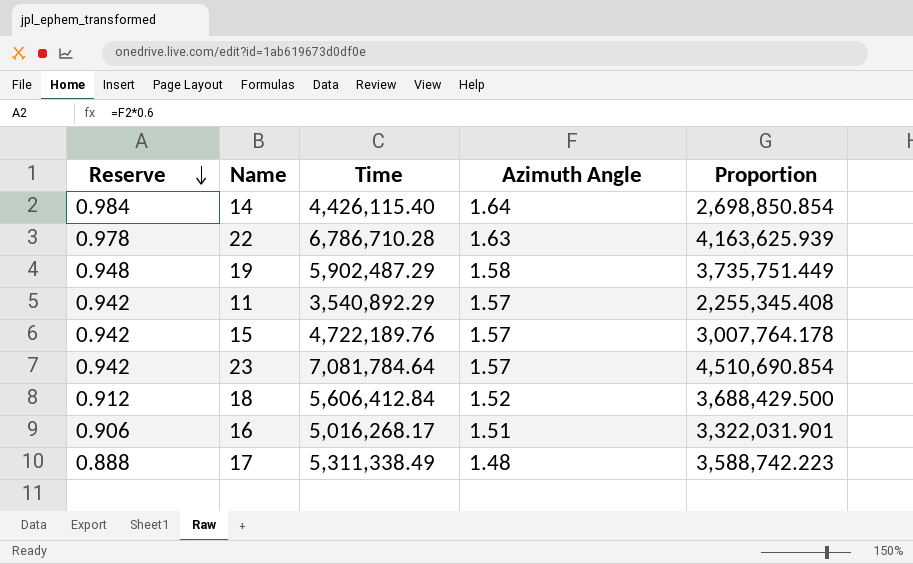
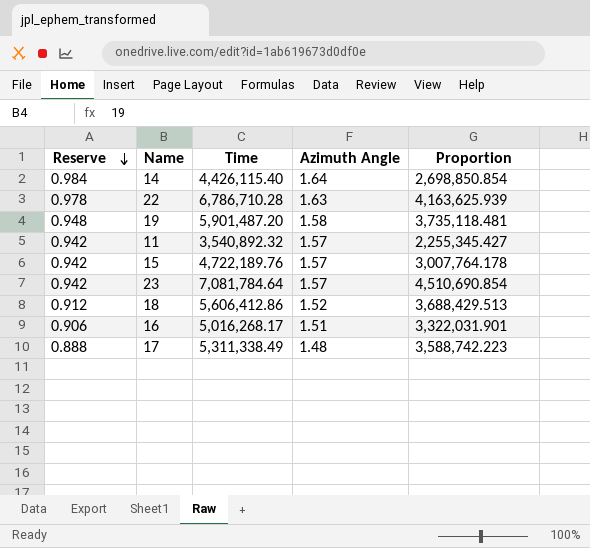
19 | Time: 5,902,487.29 -> 5,901,487.20
19 | Proportion: 3,735,751.449 -> 3,735,118.481
11 | Time: 3,540,892.29 -> 3,540,892.32
11 | Proportion: 2,255,345.408 -> 2,255,345.427
18 | Time: 5,606,412.84 -> 5,606,412.86
18 | Proportion: 3,688,429.500 -> 3,688,429.513

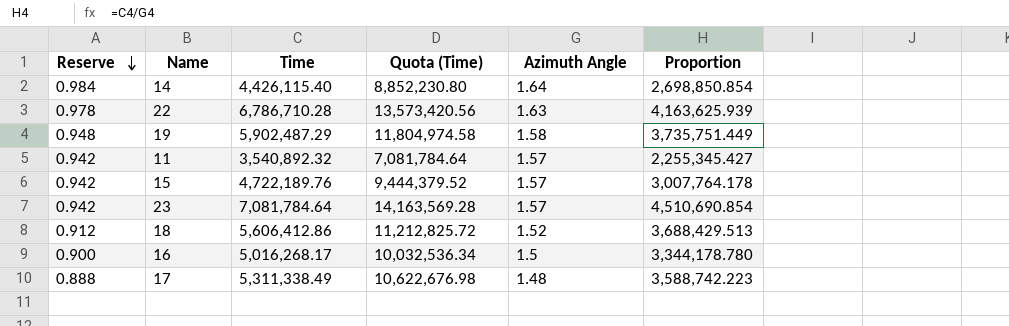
column Quota (Time) | formula: none -> [Time] * 2
19 | Time: 5,901,487.20 -> 5,902,487.29
19 | Proportion: 3,735,118.481 -> 3,735,751.449
16 | Reserve: 0.906 -> 0.900
16 | Azimuth Angle: 1.51 -> 1.5
16 | Proportion: 3,322,031.901 -> 3,344,178.780

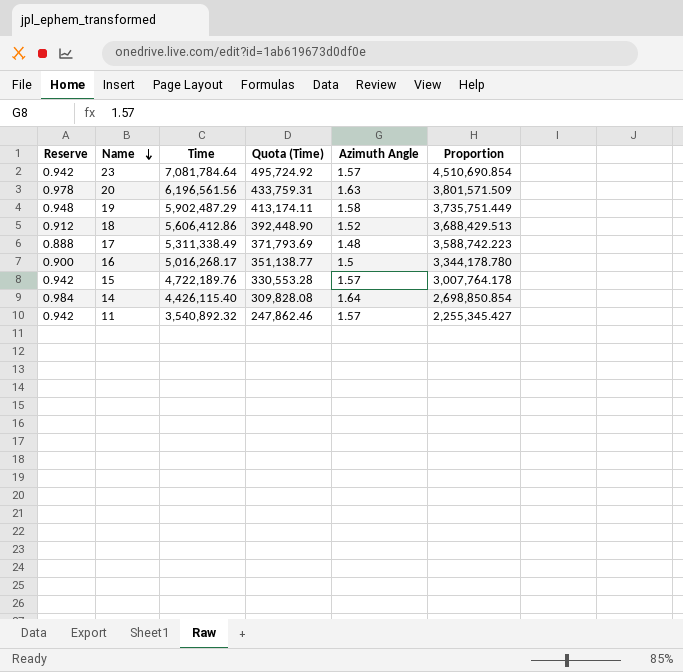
row order: Reserve descending -> Name descending
column Quota (Time) | formula: [Time] * 2 -> [Time] * 0.07
row 22: 0.978 | 6,786,710.28 | 13,573,420.56 | 1.63 | 4,163,625.939 -> none
row 20: none -> 0.978 | 6,196,561.56 | 433,759.31 | 1.63 | 3,801,571.509

